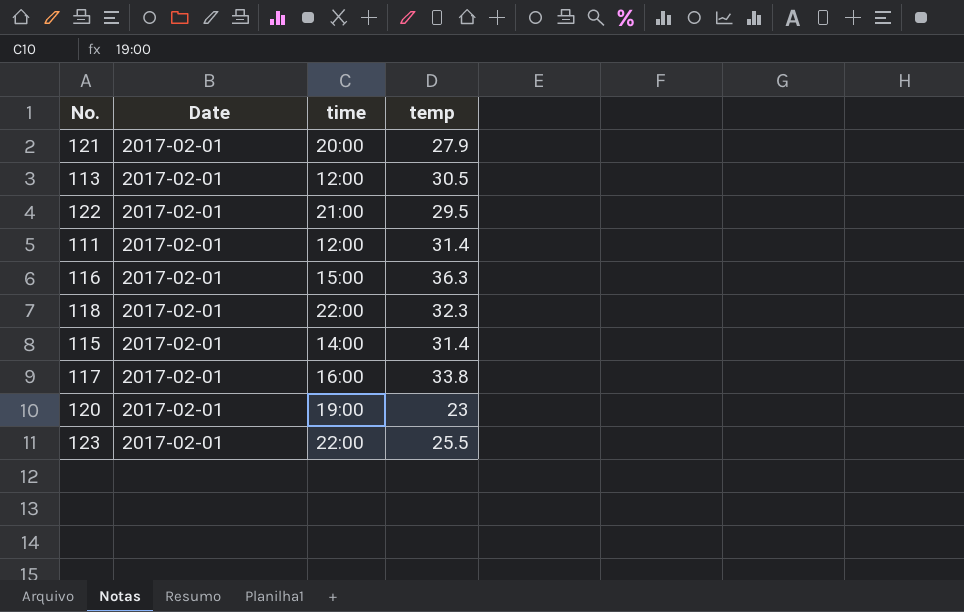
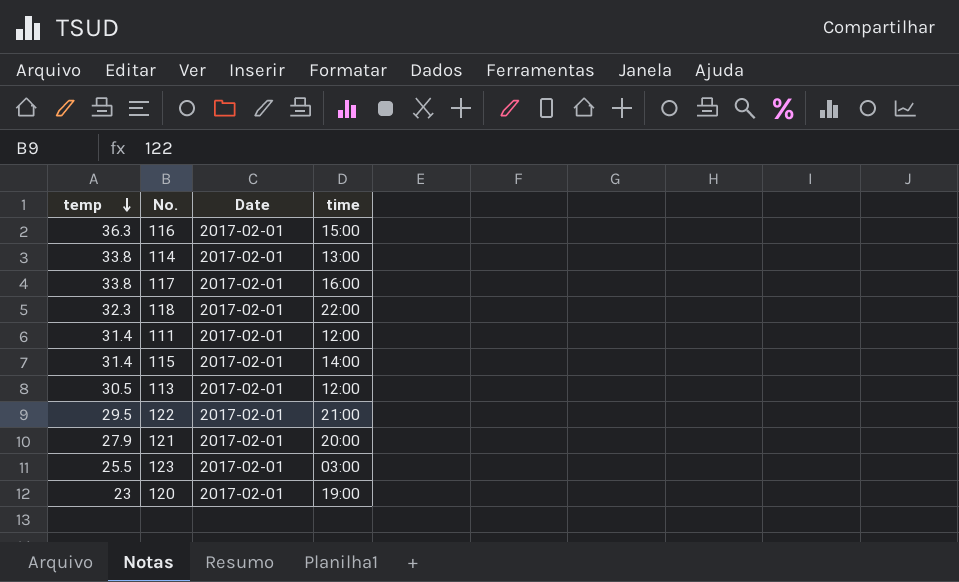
row order: none -> temp descending
column temp | position: 4 -> 1
row 114: none -> 33.8 | 2017-02-01 | 13:00
123 | time: 22:00 -> 03:00

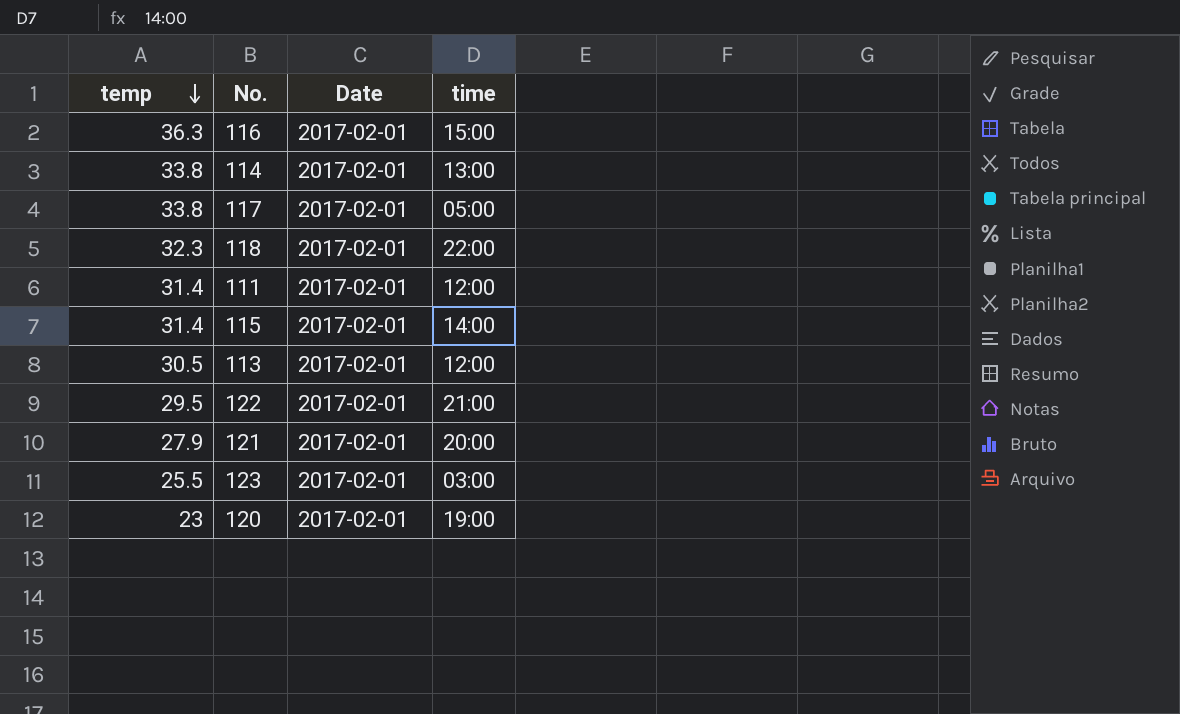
117 | time: 16:00 -> 05:00

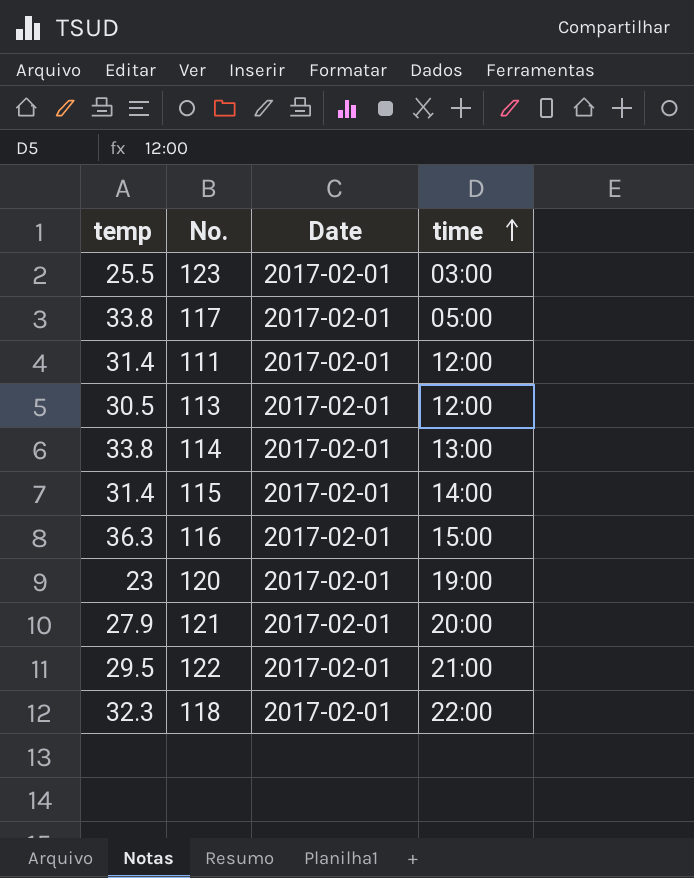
row order: temp descending -> time ascending

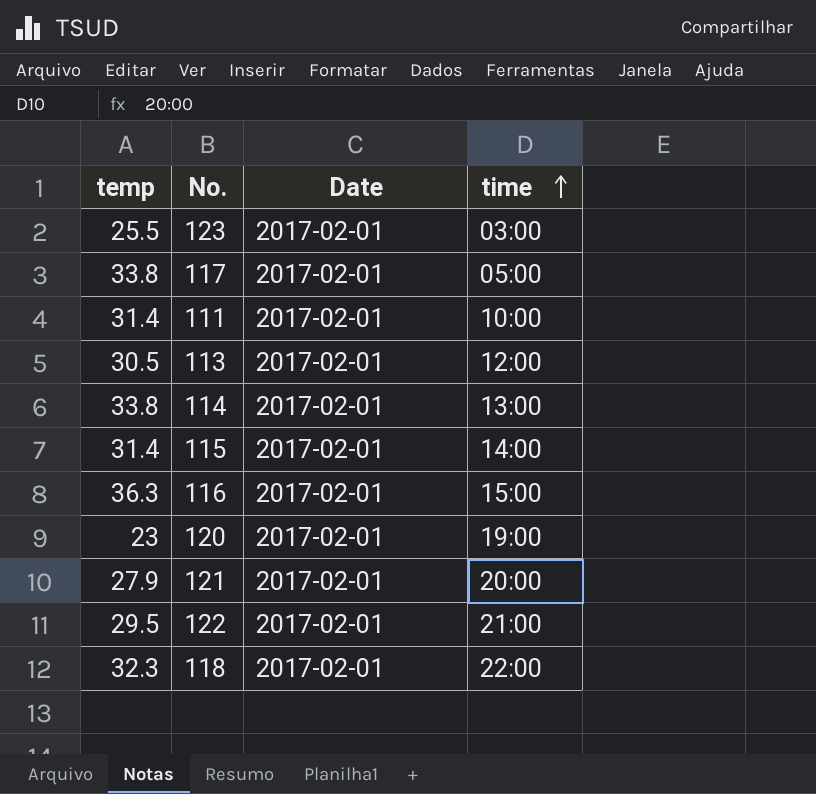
111 | time: 12:00 -> 10:00

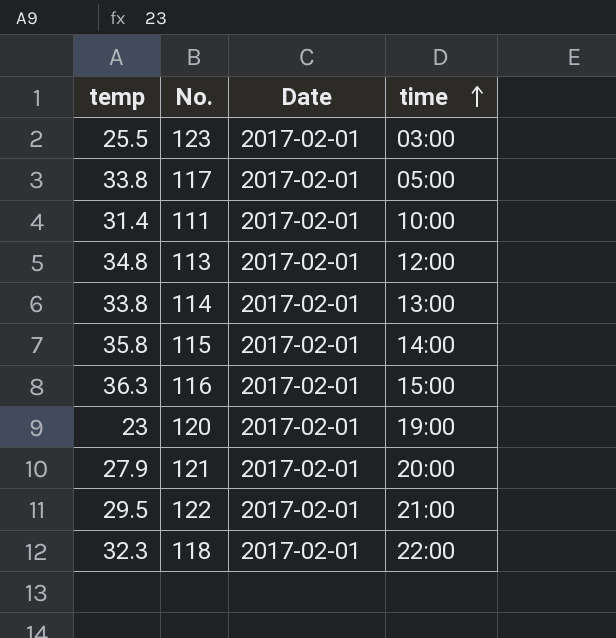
113 | temp: 30.5 -> 34.8
115 | temp: 31.4 -> 35.8

